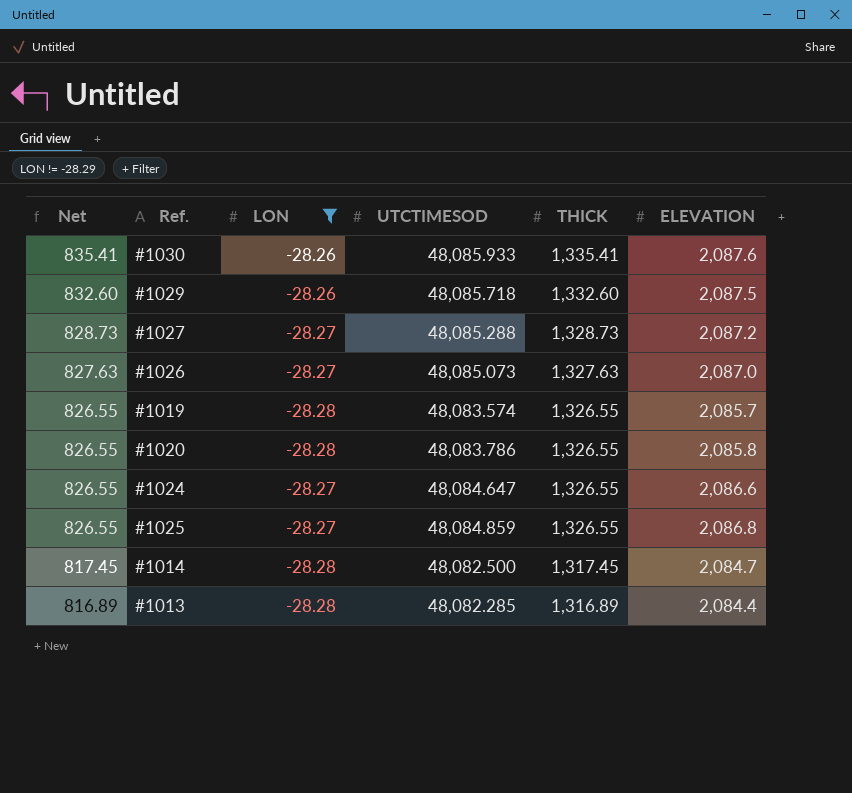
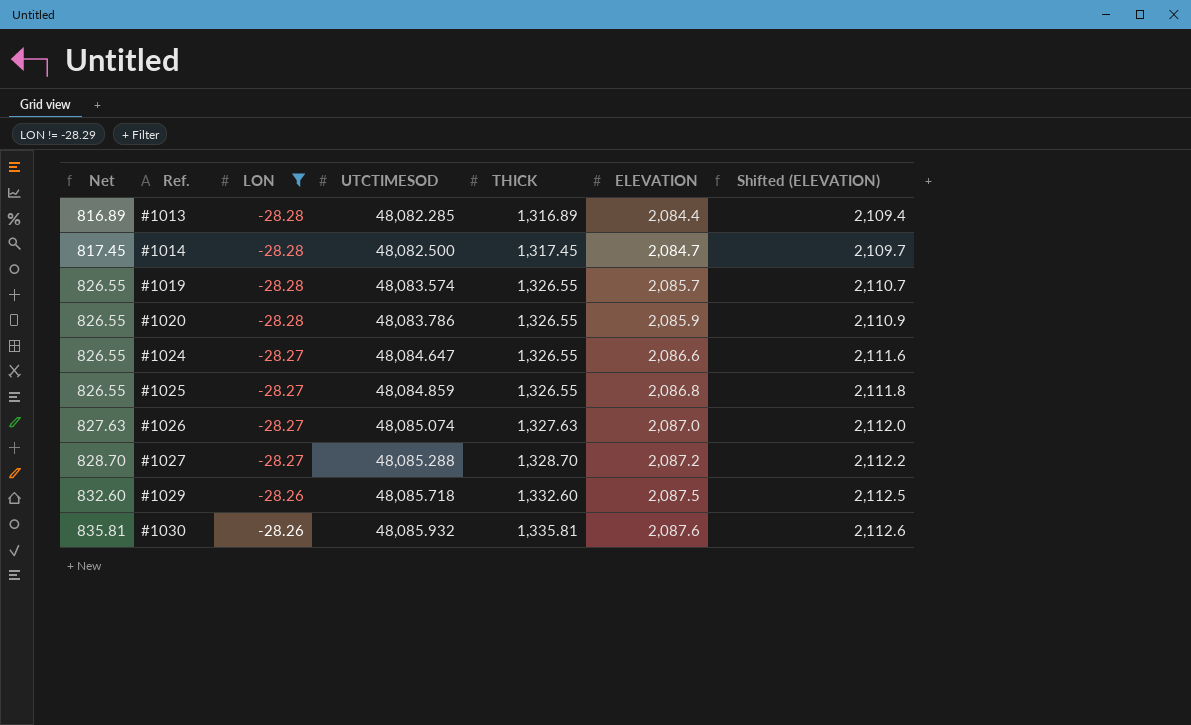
row order: Net descending -> Net ascending
column Shifted (ELEVATION) | formula: none -> [ELEVATION] + 25
#1020 | ELEVATION: 2,085.8 -> 2,085.9
#1026 | UTCTIMESOD: 48,085.073 -> 48,085.074
#1027 | Net: 828.73 -> 828.70
#1027 | THICK: 1,328.73 -> 1,328.70
#1030 | Net: 835.41 -> 835.81
#1030 | UTCTIMESOD: 48,085.933 -> 48,085.932
#1030 | THICK: 1,335.41 -> 1,335.81

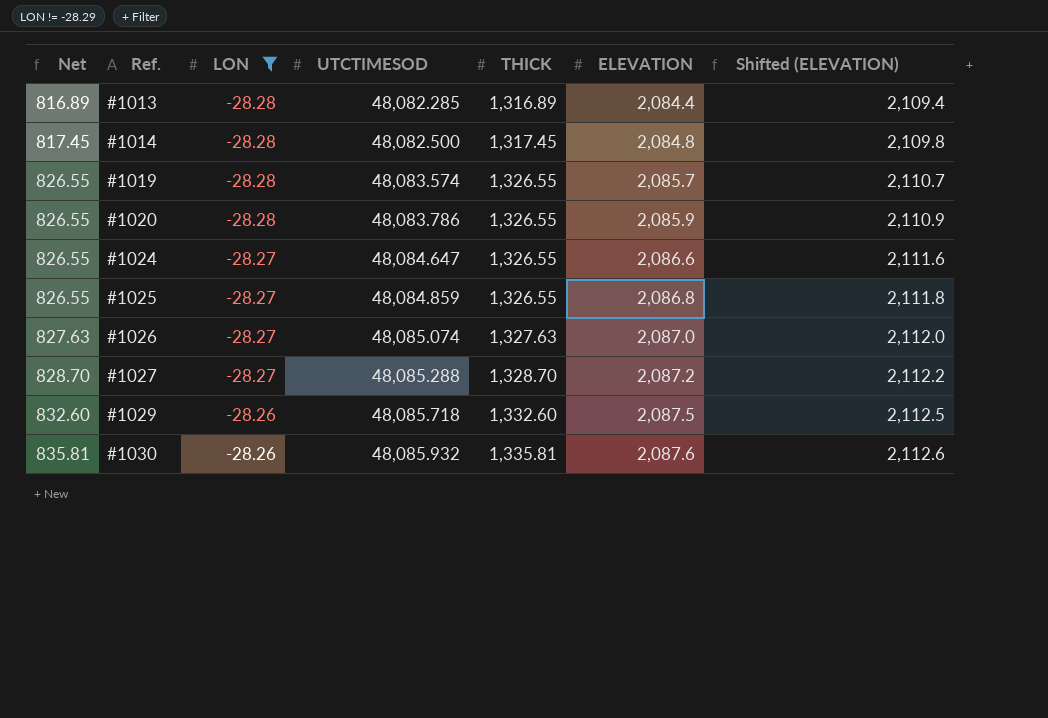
#1014 | ELEVATION: 2,084.7 -> 2,084.8
#1014 | Shifted (ELEVATION): 2,109.7 -> 2,109.8

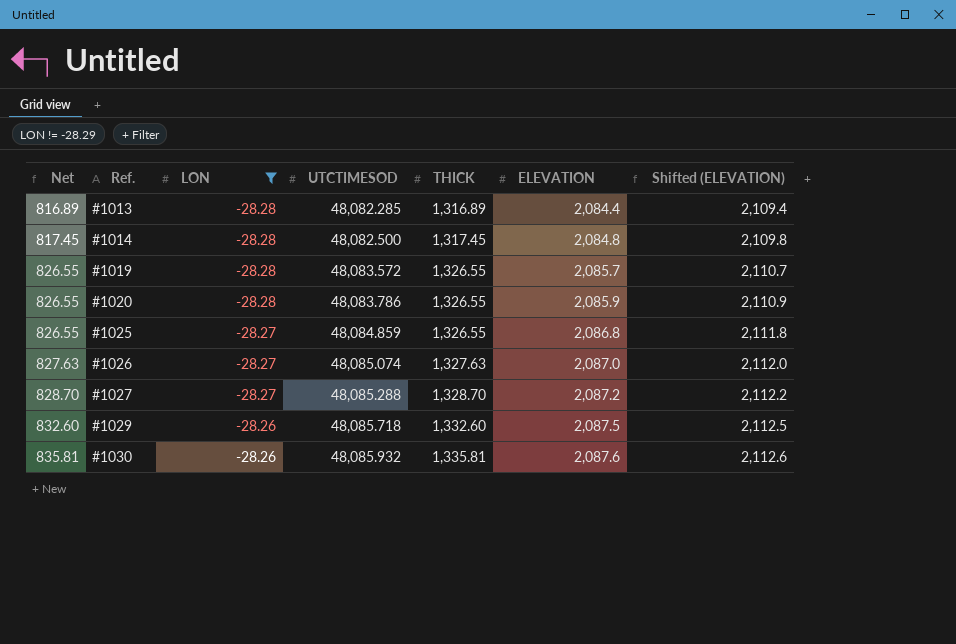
row #1024: 826.55 | -28.27 | 48,084.647 | 1,326.55 | 2,086.6 | 2,111.6 -> none
#1019 | UTCTIMESOD: 48,083.574 -> 48,083.572

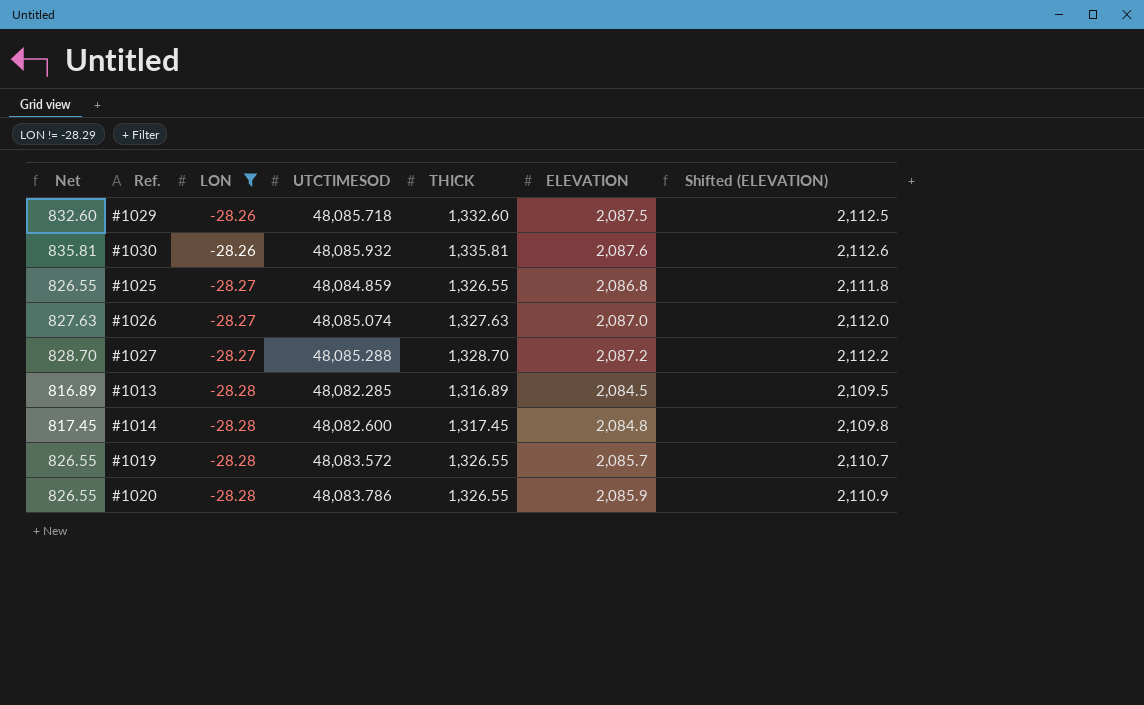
row order: Net ascending -> LON descending
#1013 | ELEVATION: 2,084.4 -> 2,084.5
#1013 | Shifted (ELEVATION): 2,109.4 -> 2,109.5
#1014 | UTCTIMESOD: 48,082.500 -> 48,082.600

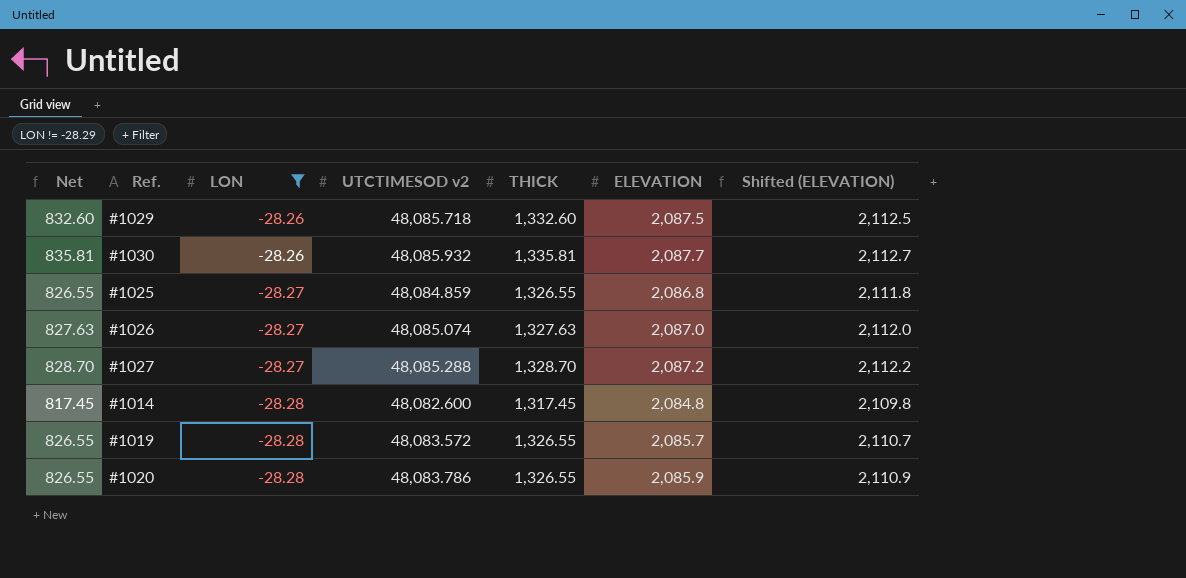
column name: UTCTIMESOD -> UTCTIMESOD v2
row #1013: 816.89 | -28.28 | 48,082.285 | 1,316.89 | 2,084.5 | 2,109.5 -> none
#1030 | ELEVATION: 2,087.6 -> 2,087.7
#1030 | Shifted (ELEVATION): 2,112.6 -> 2,112.7

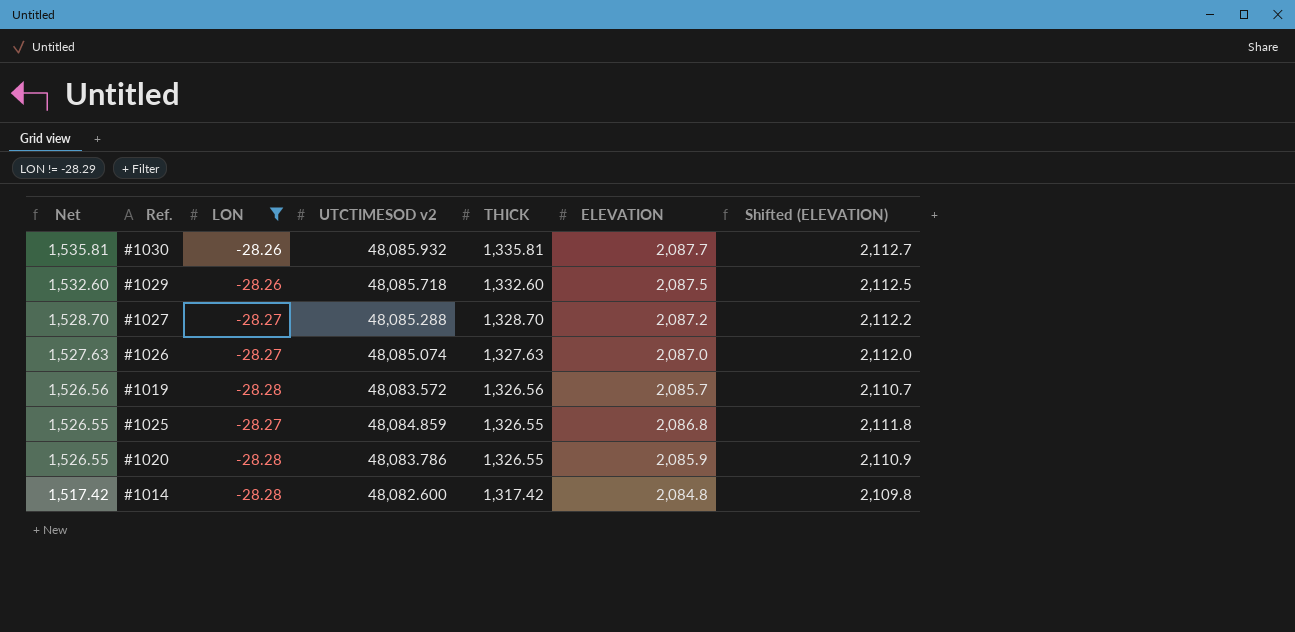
row order: LON descending -> Net descending
column Net | formula: [THICK] - 500 -> [THICK] + 200
#1019 | THICK: 1,326.55 -> 1,326.56
#1014 | THICK: 1,317.45 -> 1,317.42

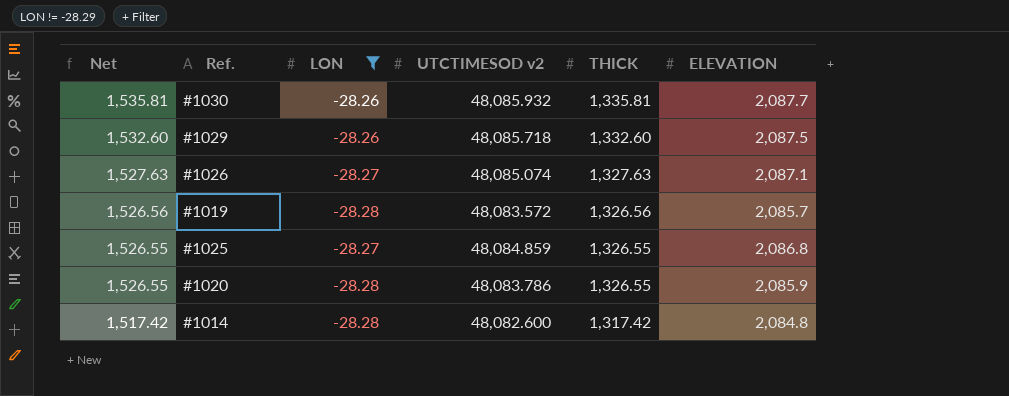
column Shifted (ELEVATION) | formula: [ELEVATION] + 25 -> none
row #1027: 1,528.70 | -28.27 | 48,085.288 | 1,328.70 | 2,087.2 | 2,112.2 -> none
#1026 | ELEVATION: 2,087.0 -> 2,087.1

